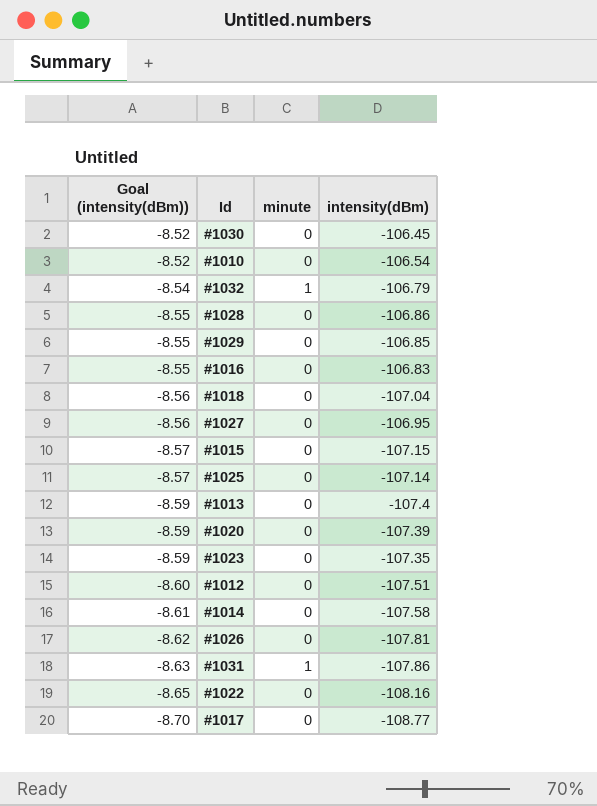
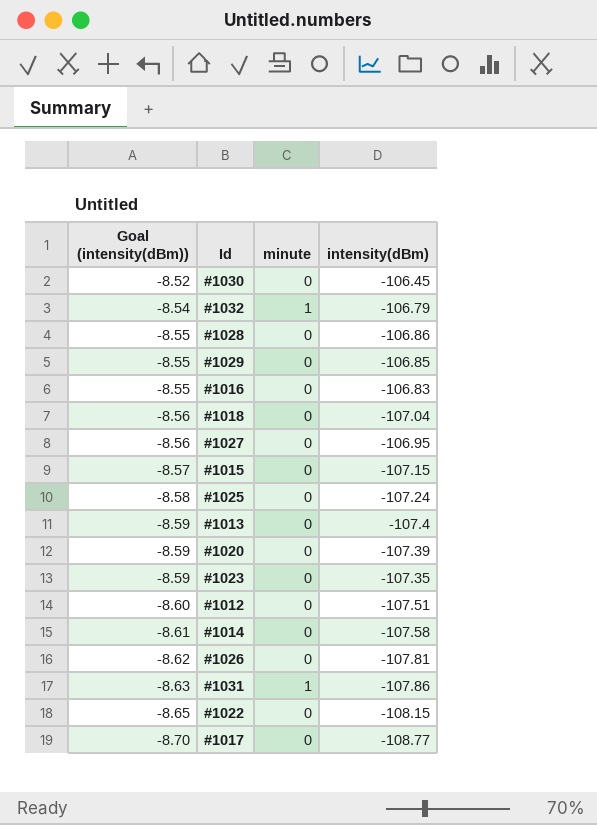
row #1010: -8.52 | 0 | -106.54 -> none
#1025 | Goal (intensity(dBm)): -8.57 -> -8.58
#1025 | intensity(dBm): -107.14 -> -107.24
#1022 | intensity(dBm): -108.16 -> -108.15

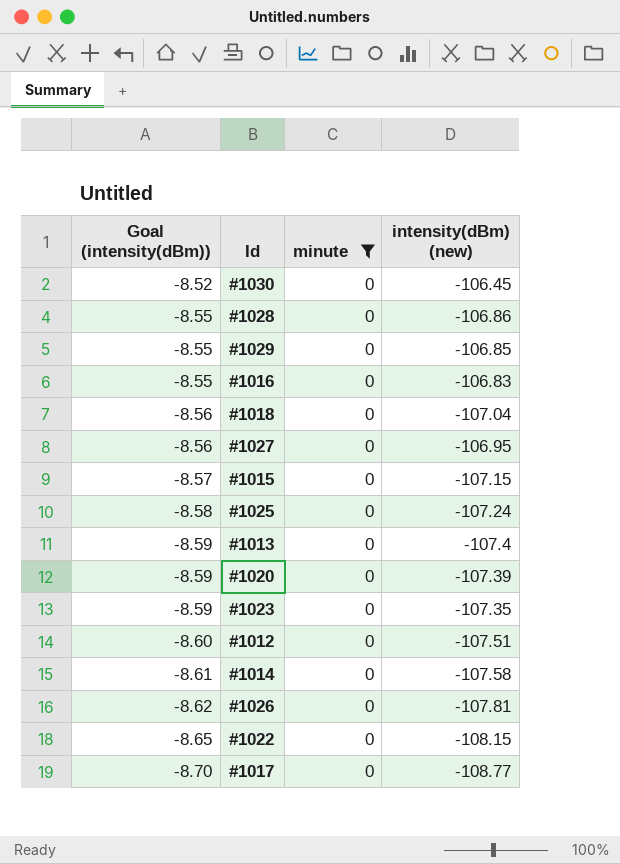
filter: none -> minute = 0
column name: intensity(dBm) -> intensity(dBm) (new)

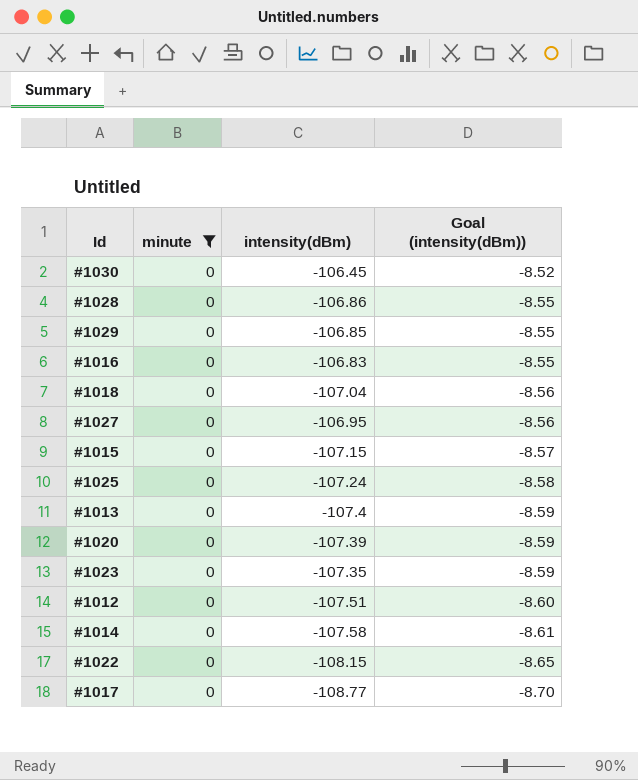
column name: intensity(dBm) (new) -> intensity(dBm)
column Goal (intensity(dBm)) | position: 1 -> 4
row #1026: -8.62 | 0 | -107.81 -> none

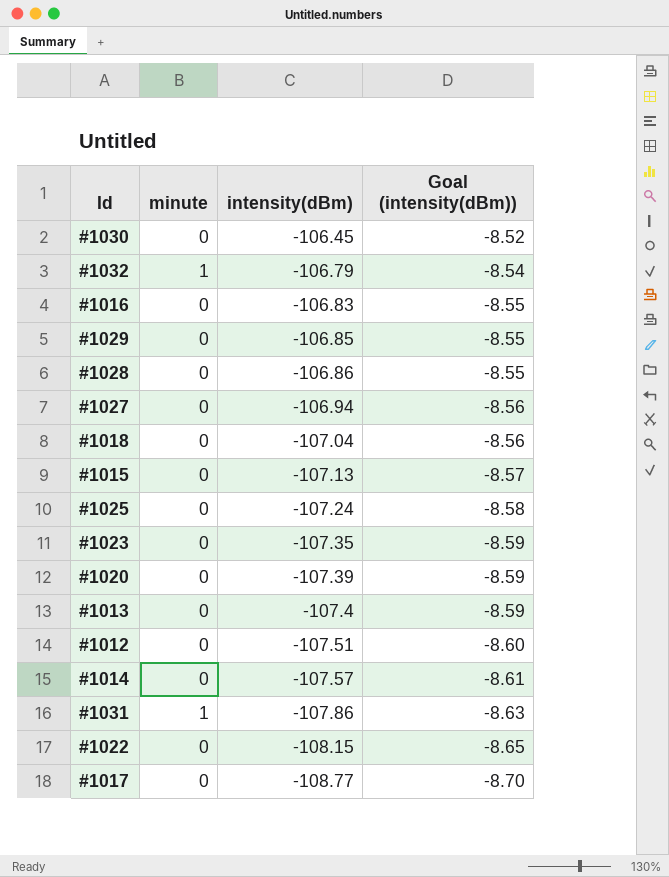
filter: minute = 0 -> none
row order: Goal (intensity(dBm)) descending -> intensity(dBm) descending
#1027 | intensity(dBm): -106.95 -> -106.94
#1015 | intensity(dBm): -107.15 -> -107.13
#1014 | intensity(dBm): -107.58 -> -107.57

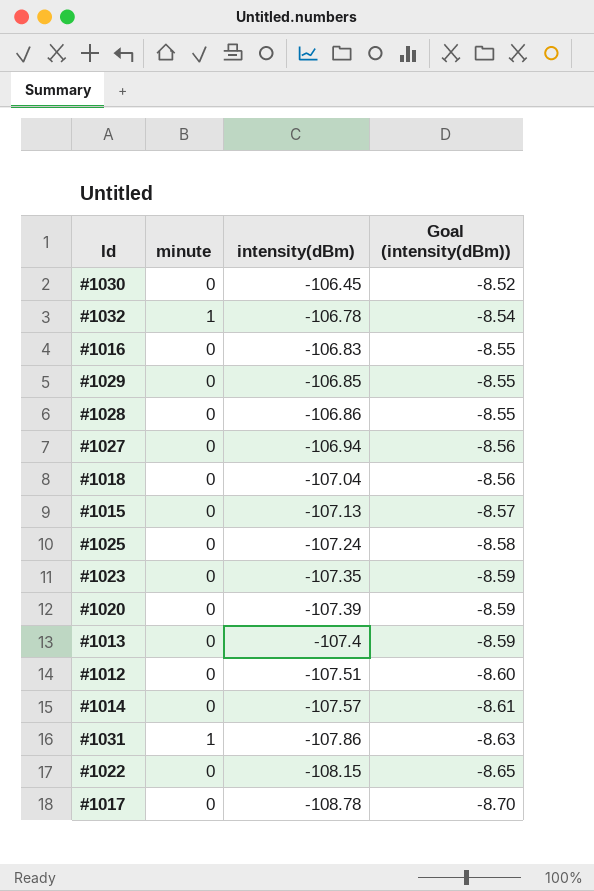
#1032 | intensity(dBm): -106.79 -> -106.78
#1017 | intensity(dBm): -108.77 -> -108.78

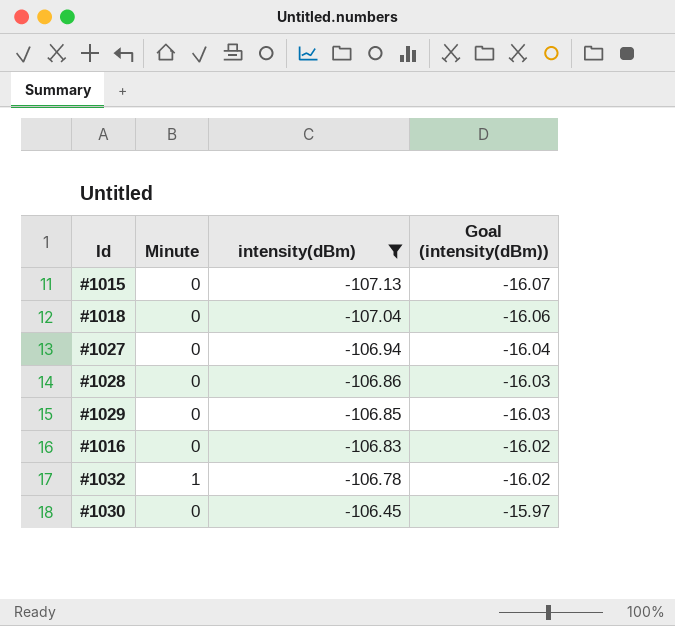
filter: none -> intensity(dBm) >= -107.13
row order: intensity(dBm) descending -> intensity(dBm) ascending
column name: minute -> Minute
column Goal (intensity(dBm)) | formula: [intensity(dBm)] * 0.08 -> [intensity(dBm)] * 0.15

